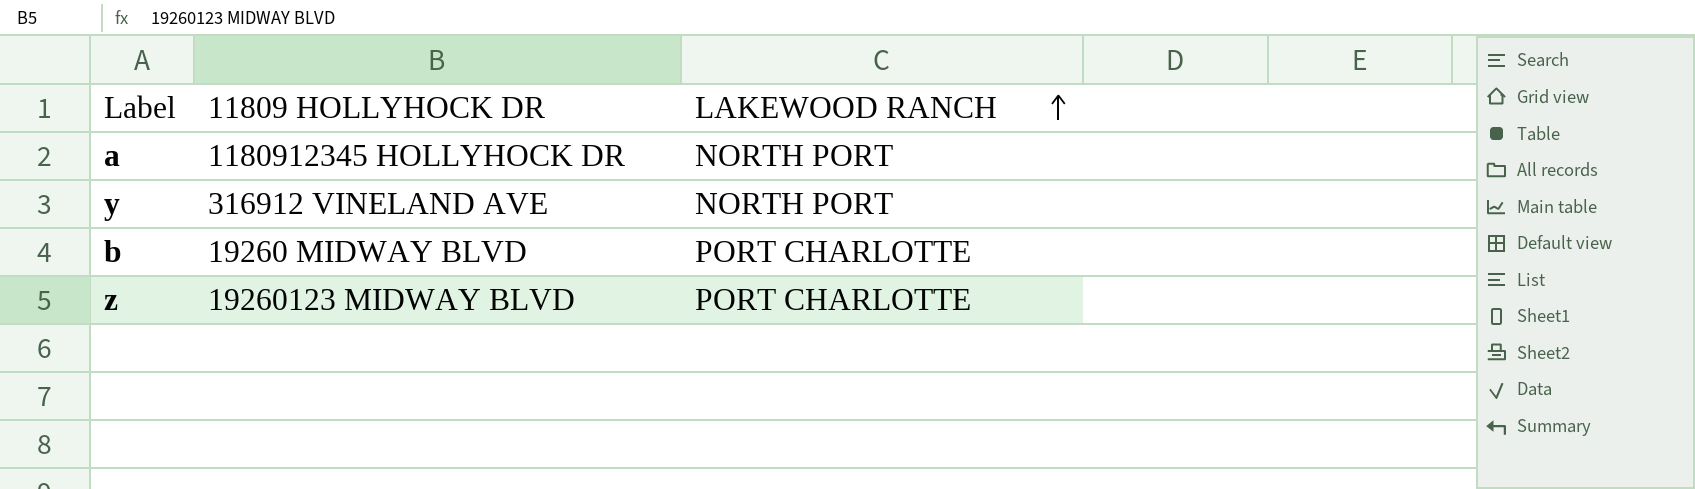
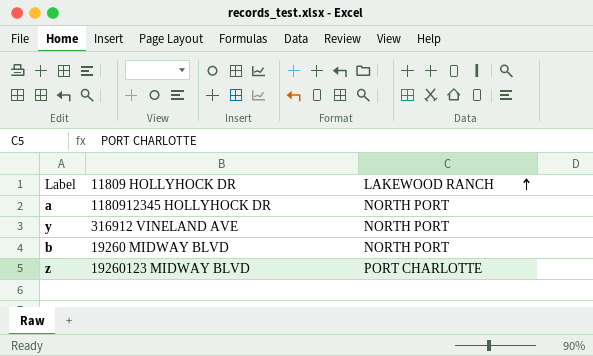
b | LAKEWOOD RANCH: PORT CHARLOTTE -> NORTH PORT

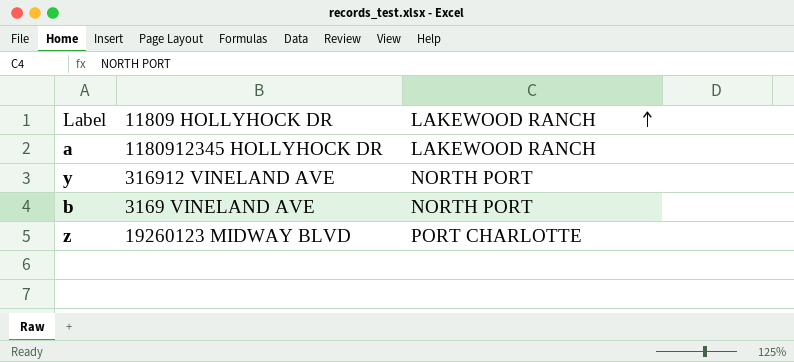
a | LAKEWOOD RANCH: NORTH PORT -> LAKEWOOD RANCH
b | 11809 HOLLYHOCK DR: 19260 MIDWAY BLVD -> 3169 VINELAND AVE

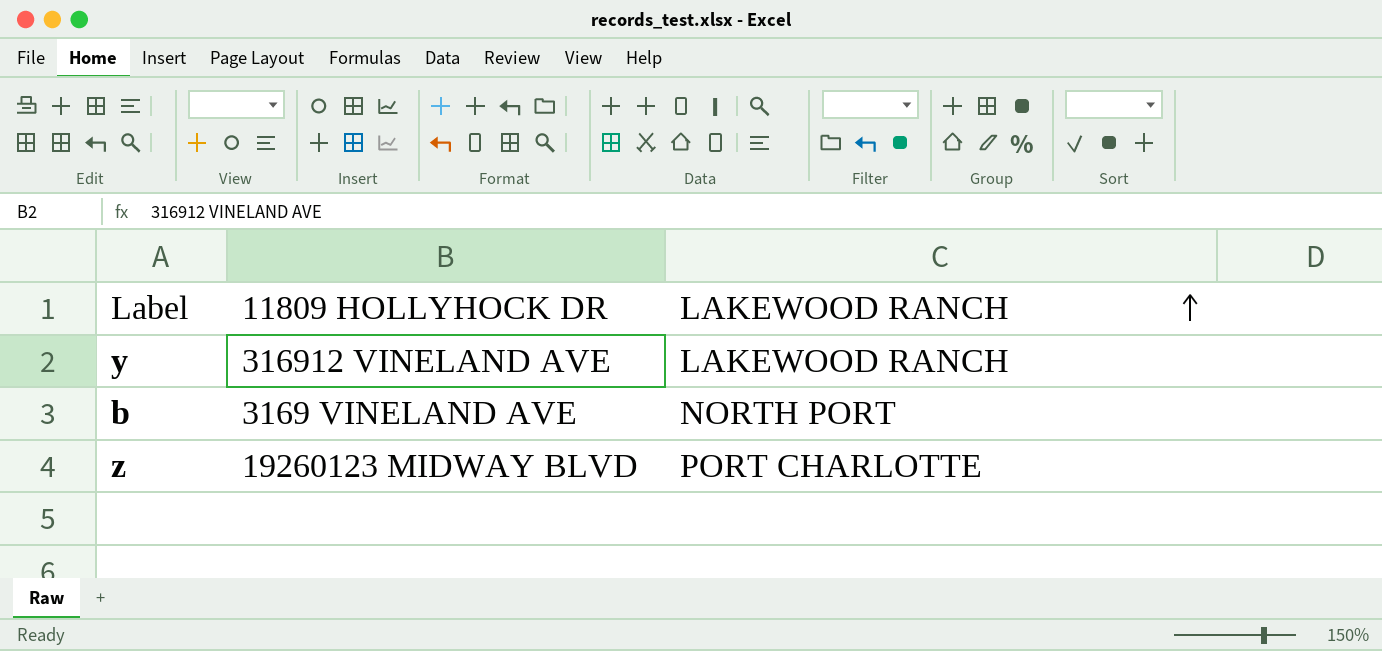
row a: 1180912345 HOLLYHOCK DR | LAKEWOOD RANCH -> none
y | LAKEWOOD RANCH: NORTH PORT -> LAKEWOOD RANCH

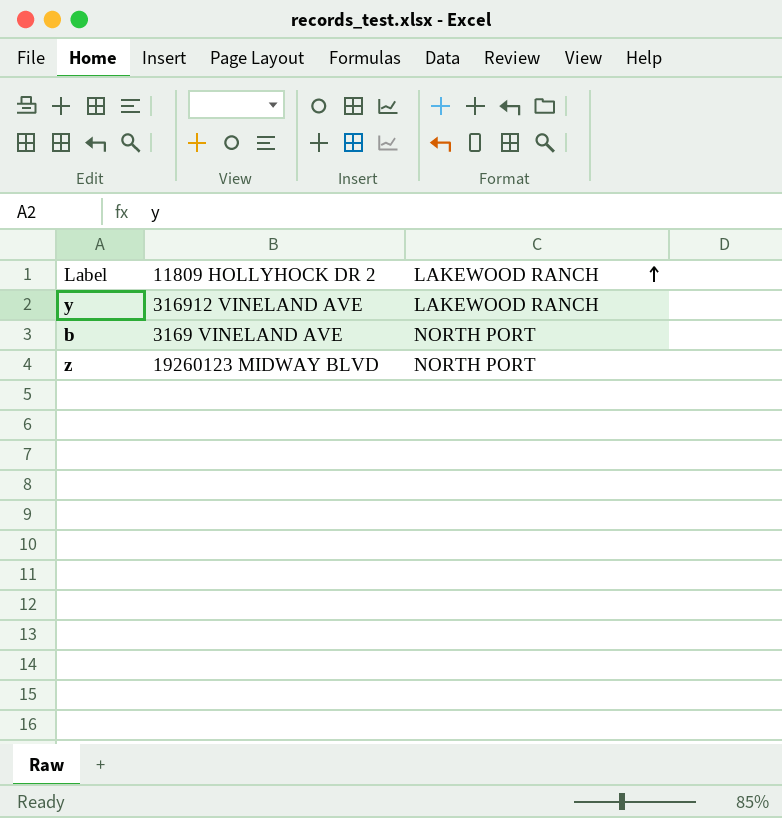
column name: 11809 HOLLYHOCK DR -> 11809 HOLLYHOCK DR 2
z | LAKEWOOD RANCH: PORT CHARLOTTE -> NORTH PORT

